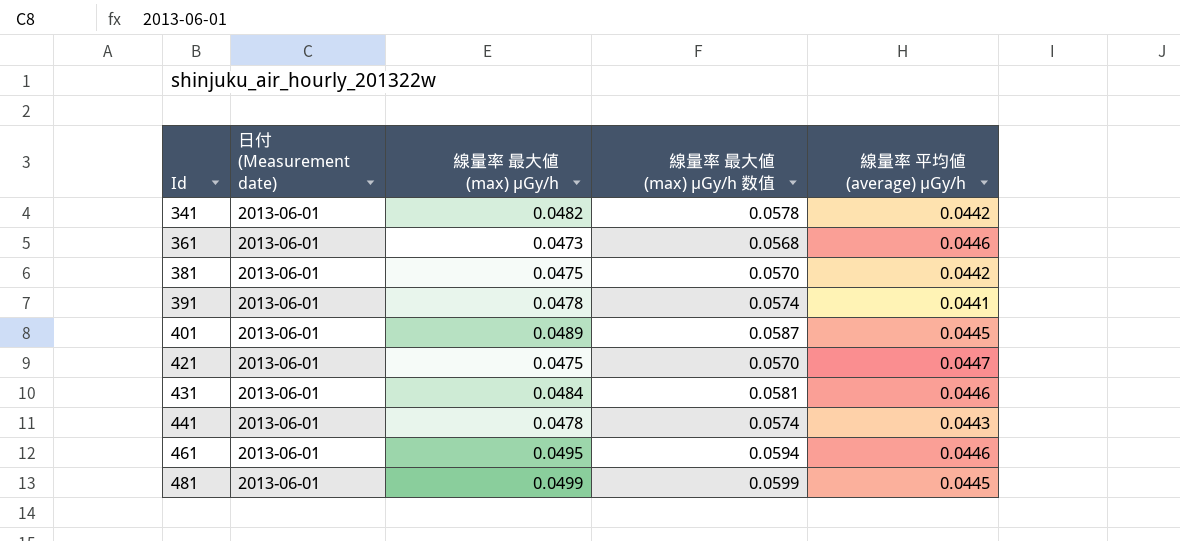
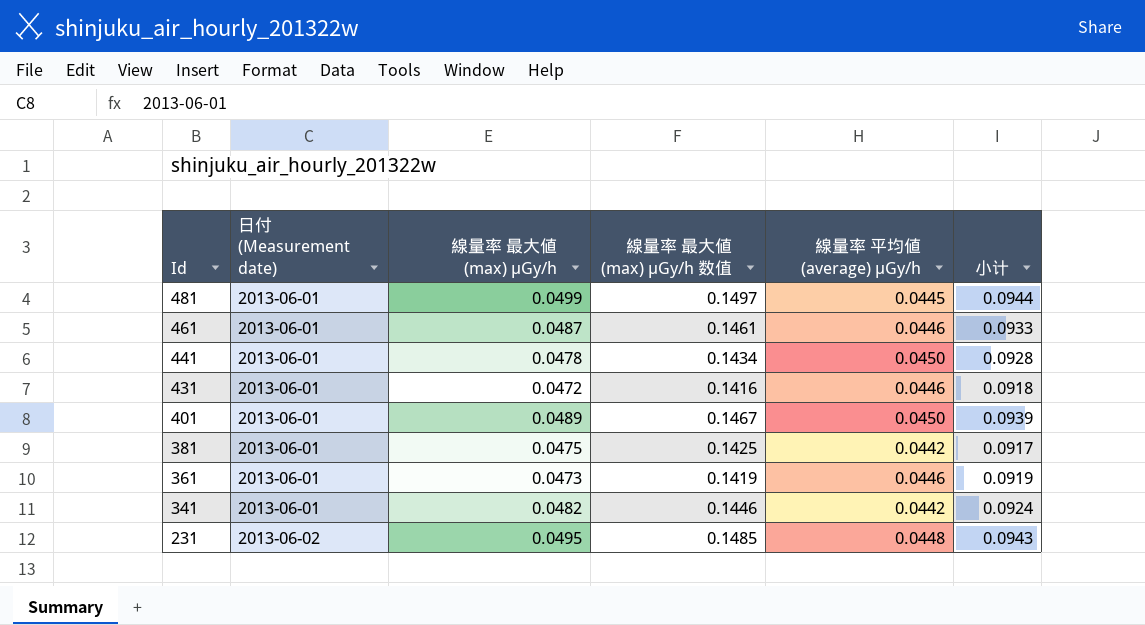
row order: Id ascending -> Id descending
column 線量率 最大値 (max) μGy/h 数值 | formula: [線量率 最大値 (max) μGy/h] * 1.2 -> [線量率 最大値 (max) μGy/h] * 3
column 小计 | formula: none -> [線量率 最大値 (max) μGy/h] + [線量率 平均値 (average) μGy/h]
row 391: 2013-06-01 | 0.0478 | 0.0574 | 0.0441 -> none
row 421: 2013-06-01 | 0.0475 | 0.0570 | 0.0447 -> none
461 | 線量率 最大値 (max) μGy/h: 0.0495 -> 0.0487
441 | 線量率 平均値 (average) μGy/h: 0.0443 -> 0.0450
431 | 線量率 最大値 (max) μGy/h: 0.0484 -> 0.0472
401 | 線量率 平均値 (average) μGy/h: 0.0445 -> 0.0450
row 231: none -> 2013-06-02 | 0.0495 | 0.1485 | 0.0448 | 0.0943

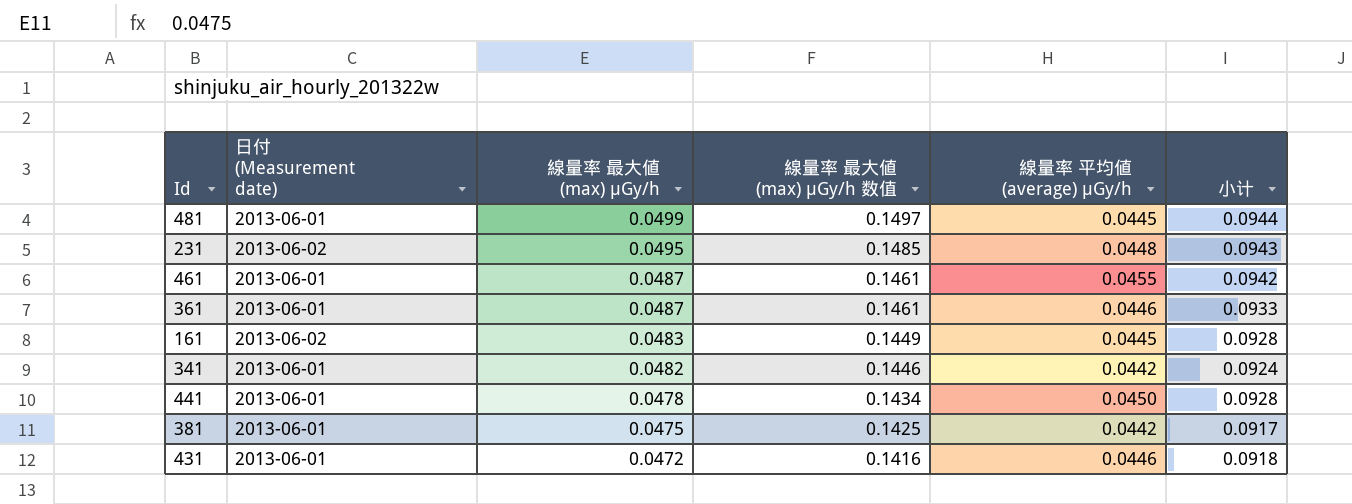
row order: Id descending -> 線量率 最大値 (max) μGy/h descending
row 401: 2013-06-01 | 0.0489 | 0.1467 | 0.0450 | 0.0939 -> none
461 | 線量率 平均値 (average) μGy/h: 0.0446 -> 0.0455
461 | 小计: 0.0933 -> 0.0942
361 | 線量率 最大値 (max) μGy/h: 0.0473 -> 0.0487
361 | 線量率 最大値 (max) μGy/h 数值: 0.1419 -> 0.1461
361 | 小计: 0.0919 -> 0.0933
row 161: none -> 2013-06-02 | 0.0483 | 0.1449 | 0.0445 | 0.0928

